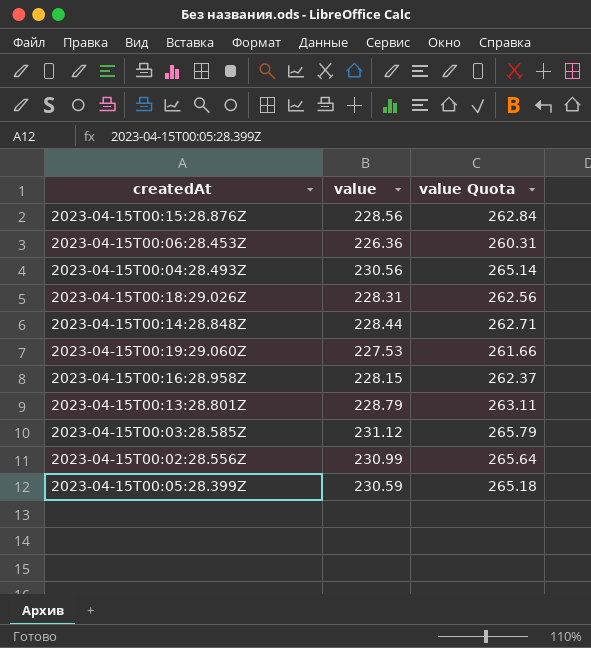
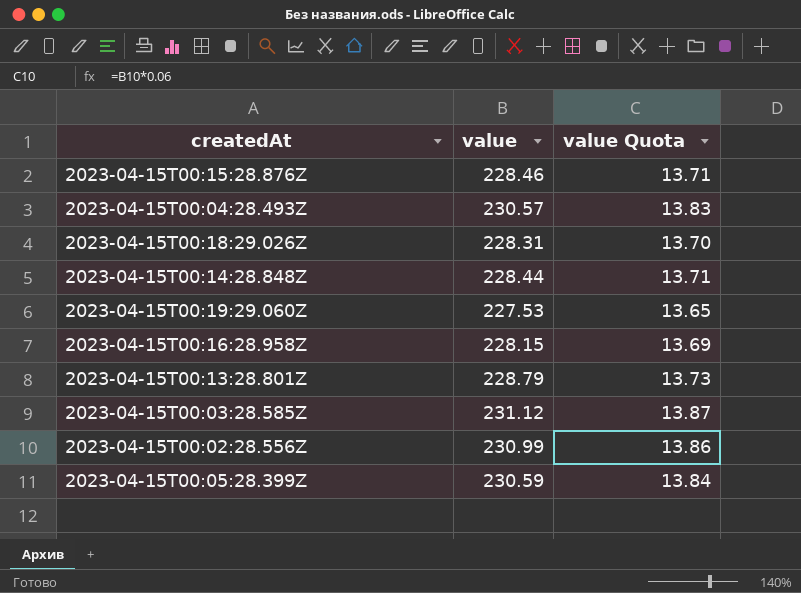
column value Quota | formula: [value] * 1.15 -> [value] * 0.06
row 2023-04-15T00:06:28.453Z: 226.36 | 260.31 -> none
2023-04-15T00:15:28.876Z | value: 228.56 -> 228.46
2023-04-15T00:04:28.493Z | value: 230.56 -> 230.57

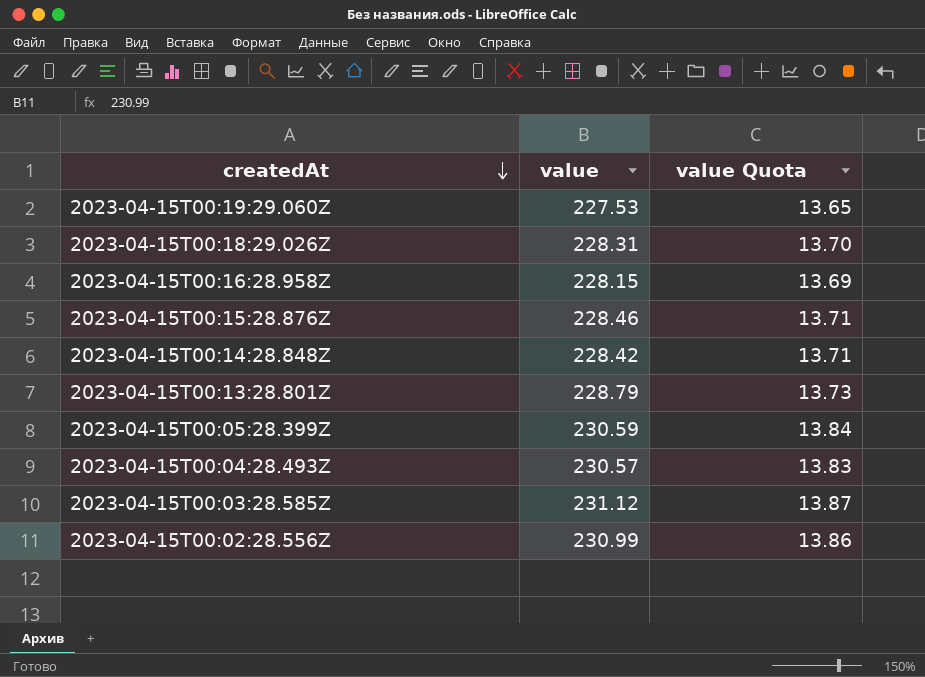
row order: none -> createdAt descending
2023-04-15T00:14:28.848Z | value: 228.44 -> 228.42

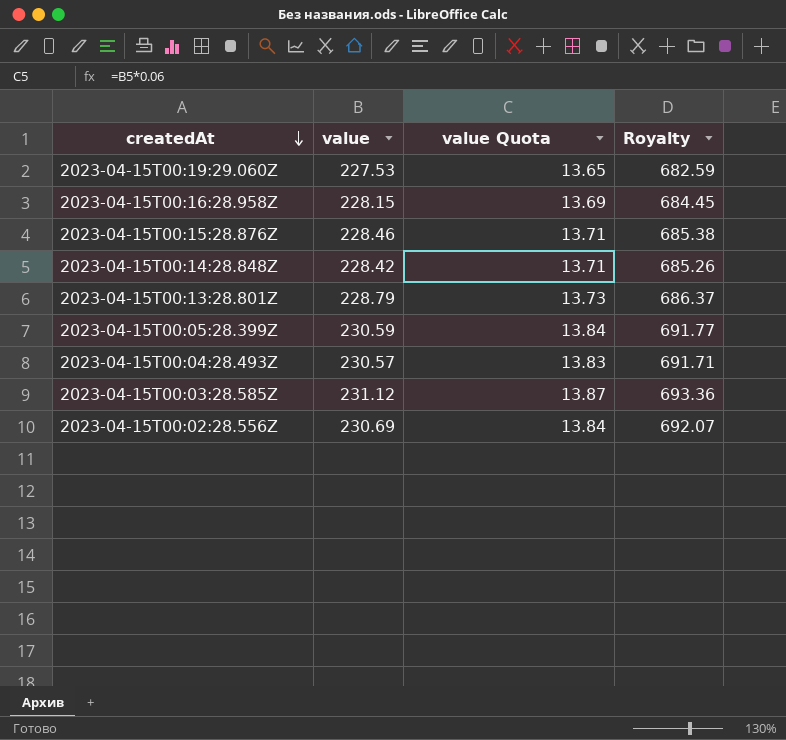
column Royalty | formula: none -> [value] * 3
row 2023-04-15T00:18:29.026Z: 228.31 | 13.70 -> none
2023-04-15T00:02:28.556Z | value: 230.99 -> 230.69
2023-04-15T00:02:28.556Z | value Quota: 13.86 -> 13.84

